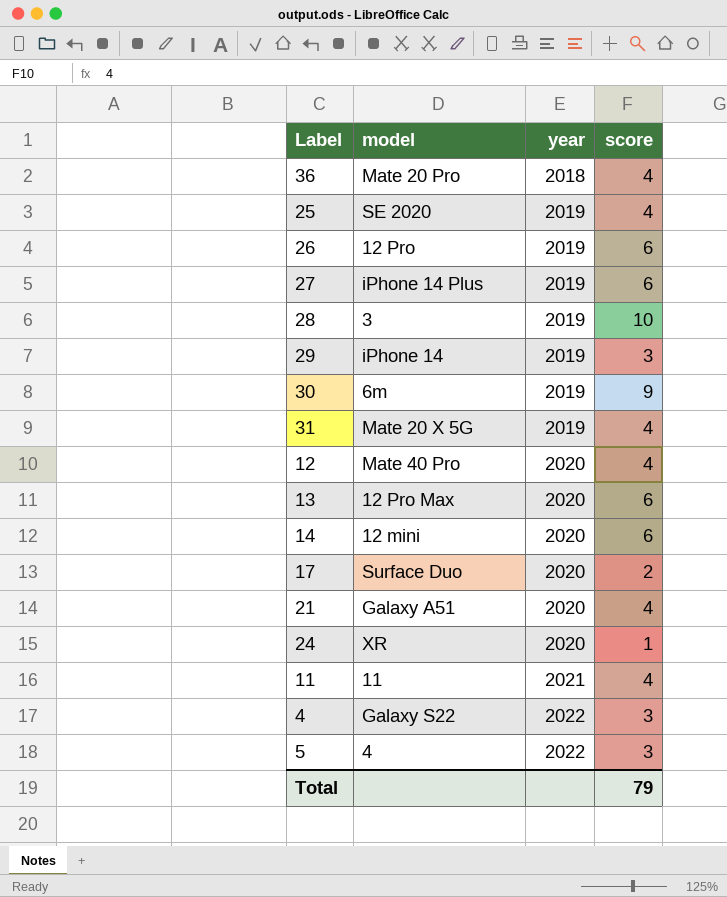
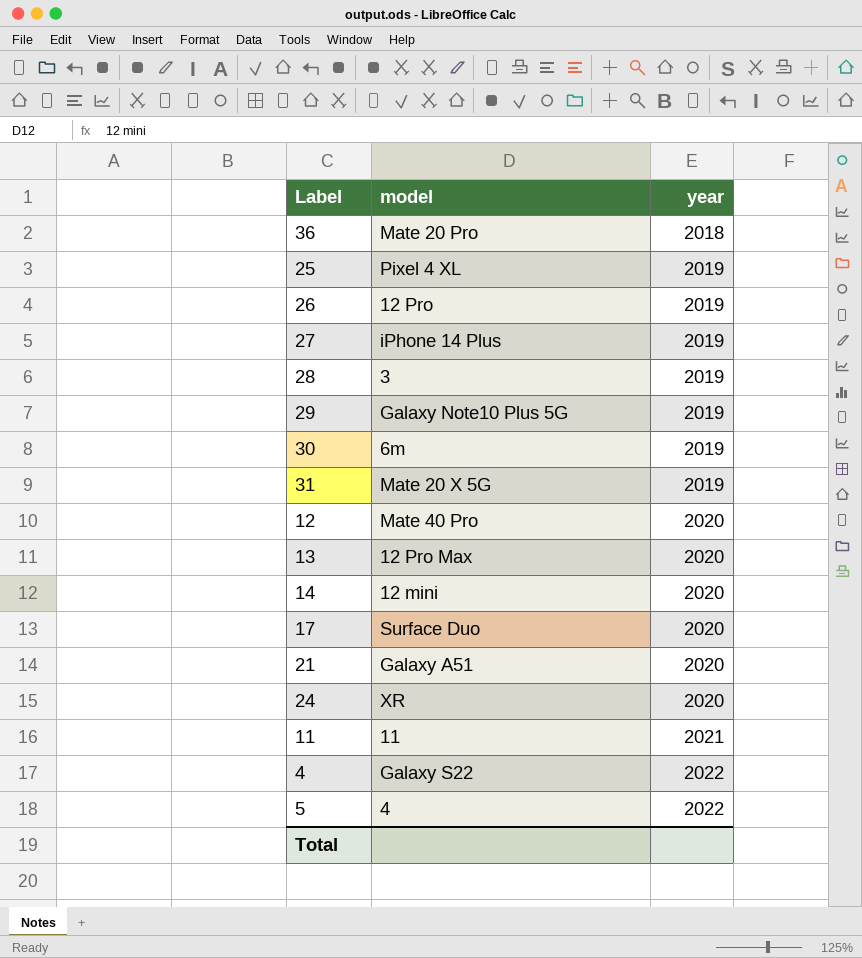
column score | position: 4 -> none
25 | model: SE 2020 -> Pixel 4 XL
29 | model: iPhone 14 -> Galaxy Note10 Plus 5G

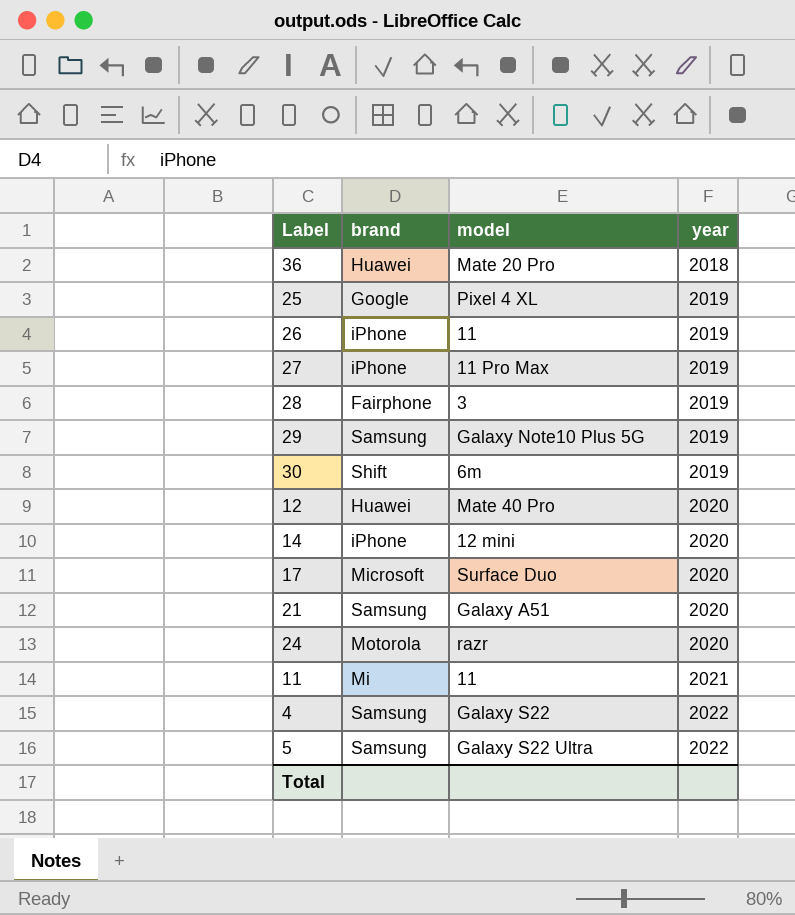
column brand | position: none -> 2
row 31: Mate 20 X 5G | 2019 -> none
row 13: 12 Pro Max | 2020 -> none
26 | model: 12 Pro -> 11
27 | model: iPhone 14 Plus -> 11 Pro Max
24 | model: XR -> razr
5 | model: 4 -> Galaxy S22 Ultra

